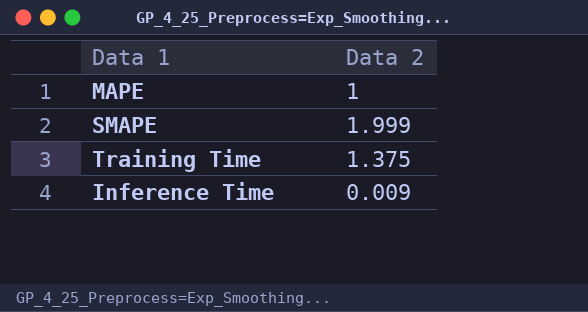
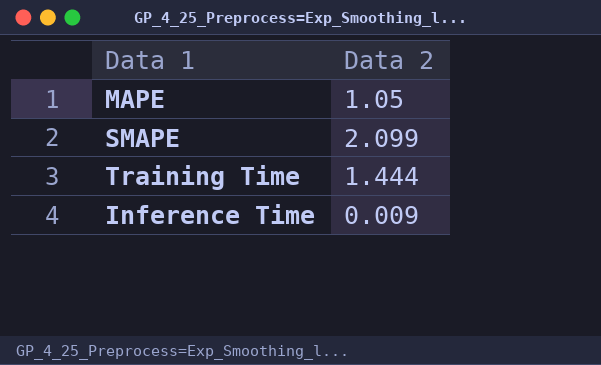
MAPE | Data 2: 1 -> 1.05
SMAPE | Data 2: 1.999 -> 2.099
Training Time | Data 2: 1.375 -> 1.444

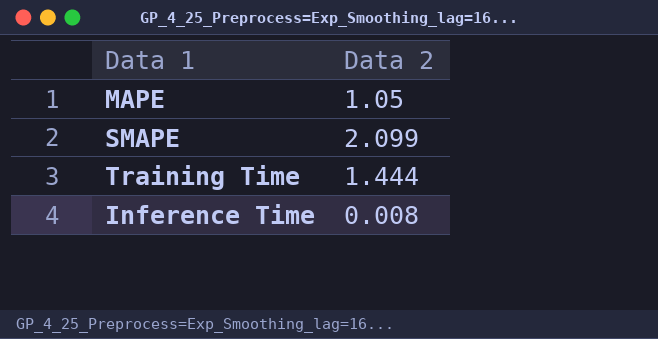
Inference Time | Data 2: 0.009 -> 0.008

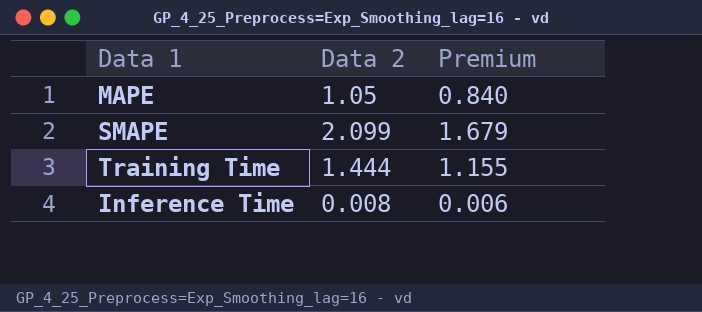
column Premium | formula: none -> [Data 2] * 0.8

